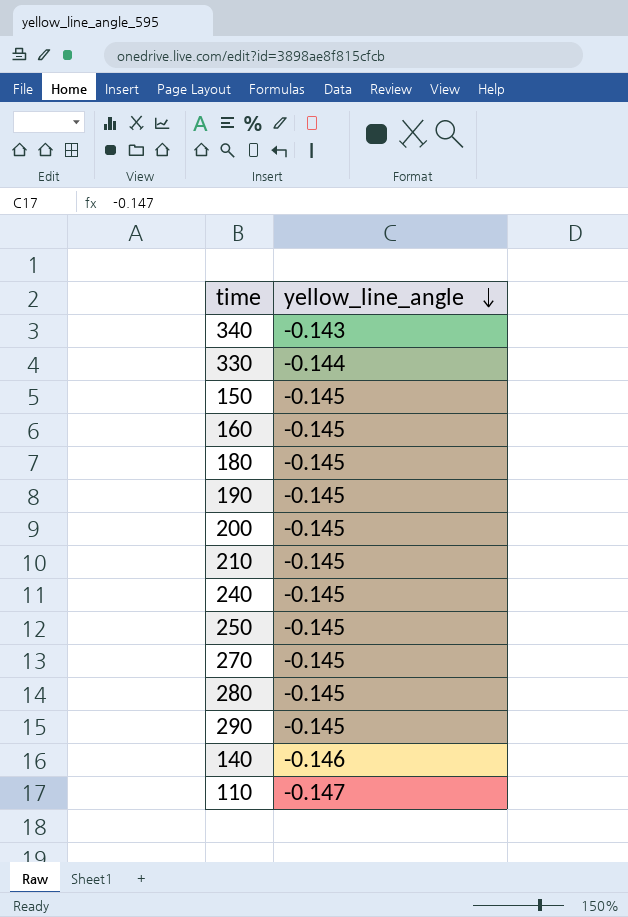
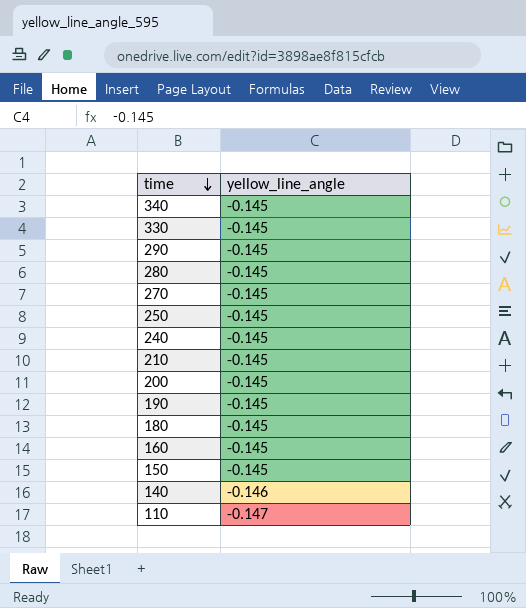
row order: yellow_line_angle descending -> time descending
340 | yellow_line_angle: -0.143 -> -0.145
330 | yellow_line_angle: -0.144 -> -0.145

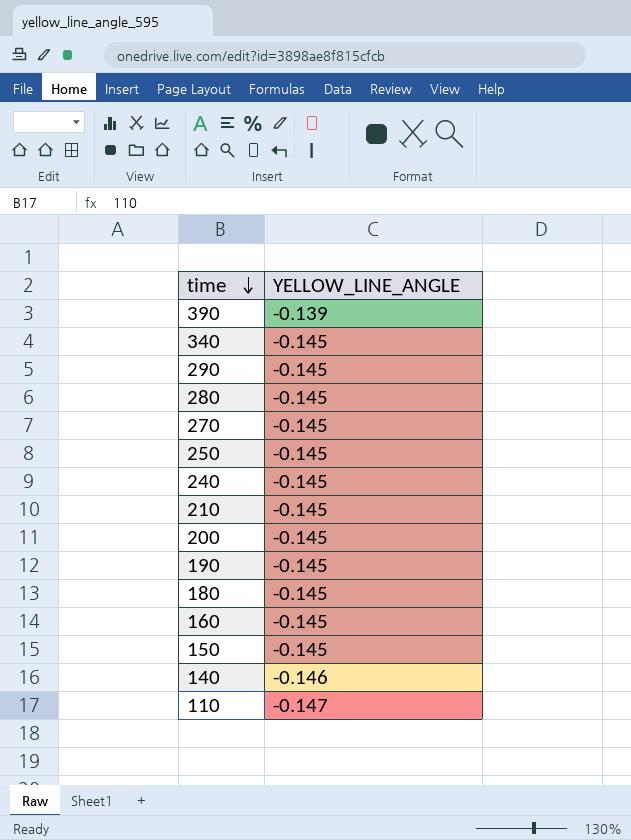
column name: yellow_line_angle -> YELLOW_LINE_ANGLE
row 330: -0.145 -> none
row 390: none -> -0.139

